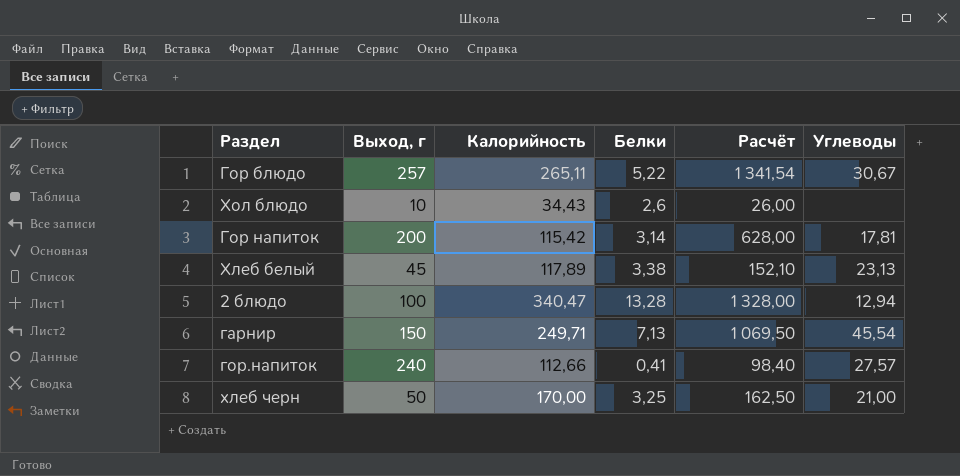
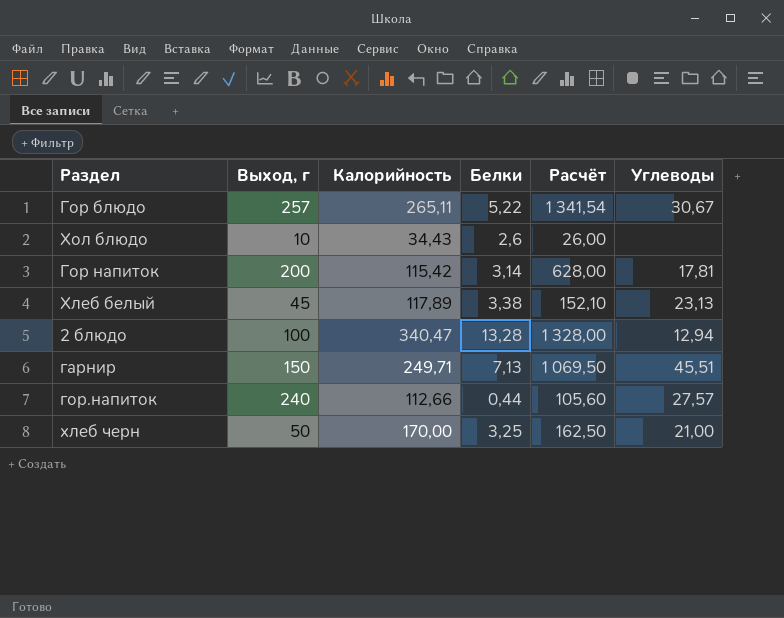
гарнир | Углеводы: 45,54 -> 45,51
гор.напиток | Белки: 0,41 -> 0,44
гор.напиток | Расчёт: 98,40 -> 105,60

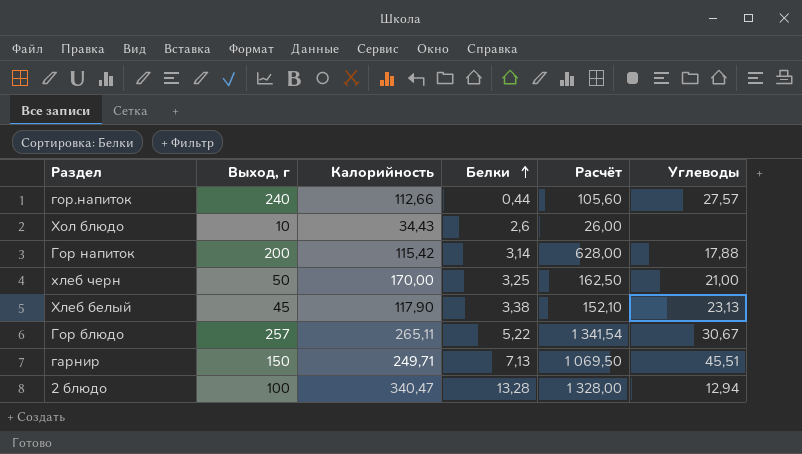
row order: none -> Белки ascending
Гор напиток | Углеводы: 17,81 -> 17,88
Хлеб белый | Калорийность: 117,89 -> 117,90

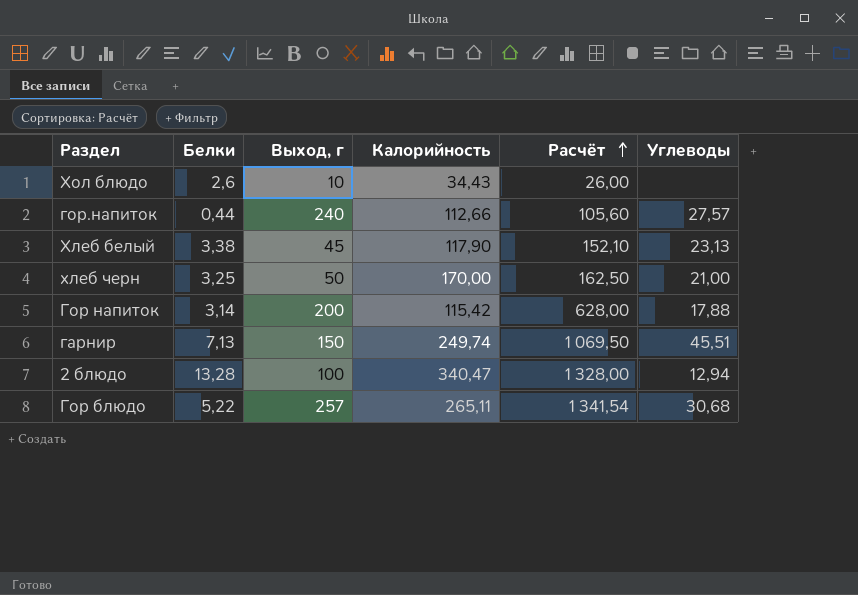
row order: Белки ascending -> Расчёт ascending
column Белки | position: 4 -> 2
гарнир | Калорийность: 249,71 -> 249,74
Гор блюдо | Углеводы: 30,67 -> 30,68

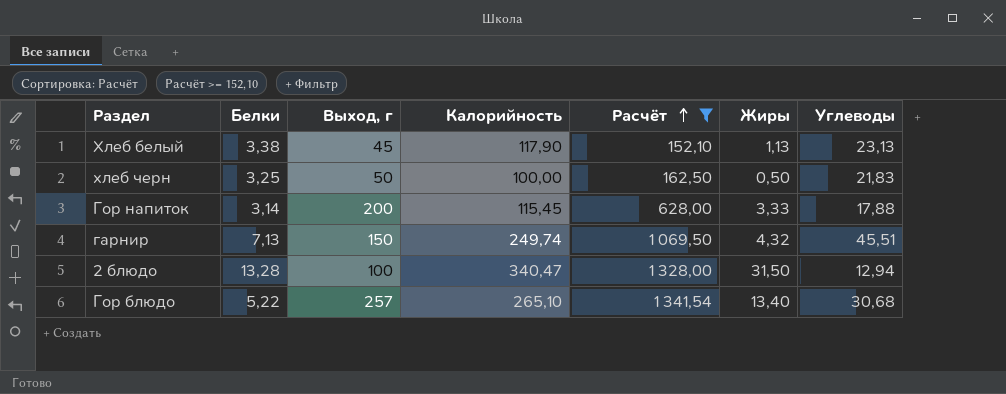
filter: none -> Расчёт >= 152,10
column Жиры | position: none -> 6
хлеб черн | Калорийность: 170,00 -> 100,00
хлеб черн | Углеводы: 21,00 -> 21,83
Гор напиток | Калорийность: 115,42 -> 115,45
Гор блюдо | Калорийность: 265,11 -> 265,10

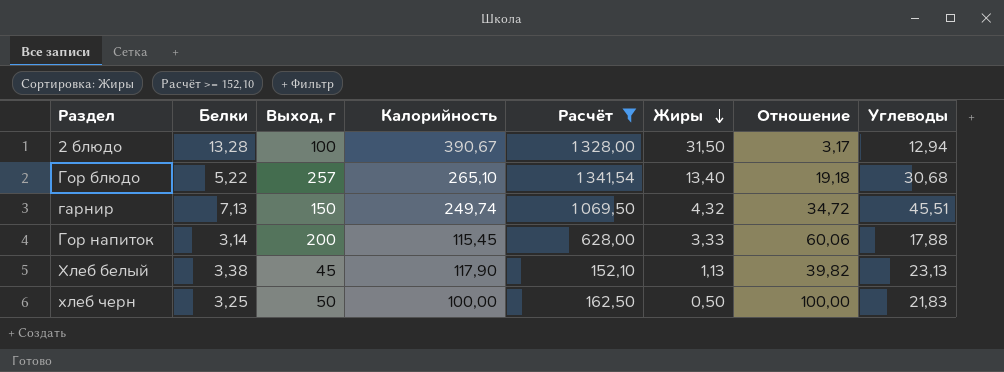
row order: Расчёт ascending -> Жиры descending
column Отношение | formula: none -> [Выход, г] / [Жиры]
2 блюдо | Калорийность: 340,47 -> 390,67

